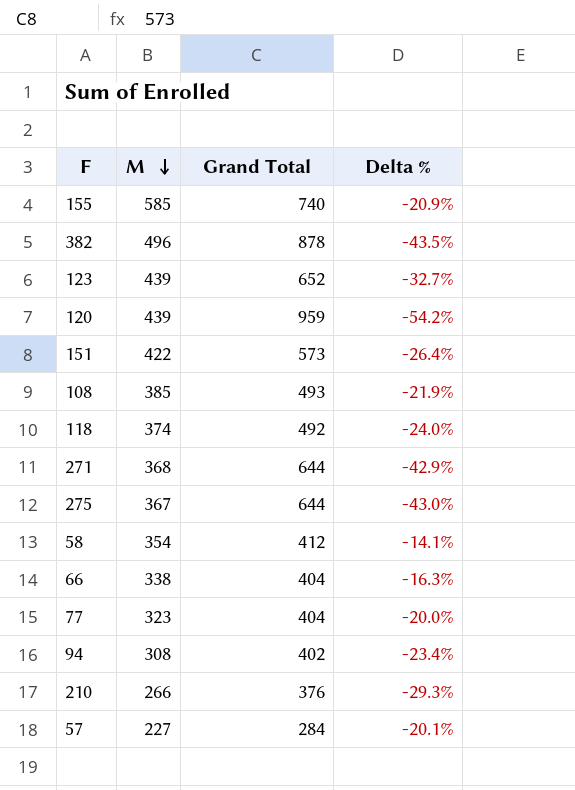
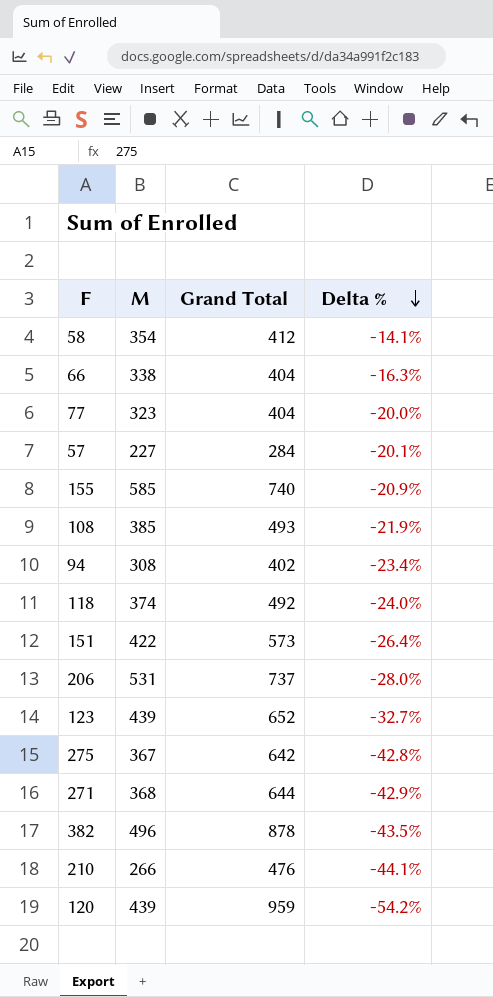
row order: M descending -> Delta % descending
row 206: none -> 531 | 737 | -28.0%
275 | Grand Total: 644 -> 642
275 | Delta %: -43.0% -> -42.8%
210 | Grand Total: 376 -> 476
210 | Delta %: -29.3% -> -44.1%

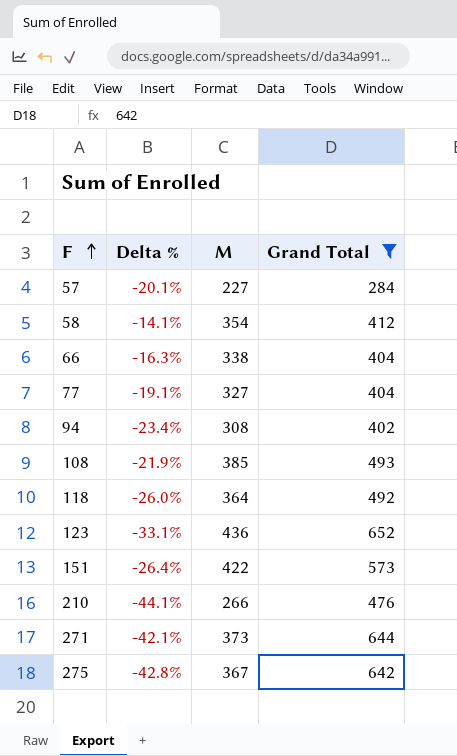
filter: none -> Grand Total <= 652
row order: Delta % descending -> F ascending
column Delta % | position: 4 -> 2
77 | Delta %: -20.0% -> -19.1%
77 | M: 323 -> 327
118 | Delta %: -24.0% -> -26.0%
118 | M: 374 -> 364
123 | Delta %: -32.7% -> -33.1%
123 | M: 439 -> 436
271 | Delta %: -42.9% -> -42.1%
271 | M: 368 -> 373

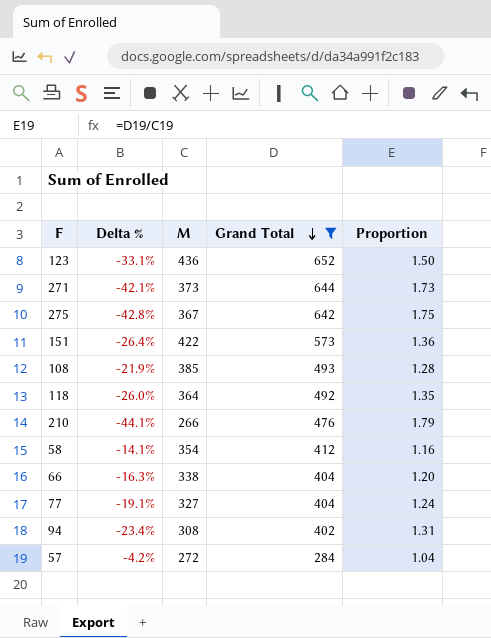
row order: F ascending -> Grand Total descending
column Proportion | formula: none -> [Grand Total] / [M]
57 | Delta %: -20.1% -> -4.2%
57 | M: 227 -> 272

